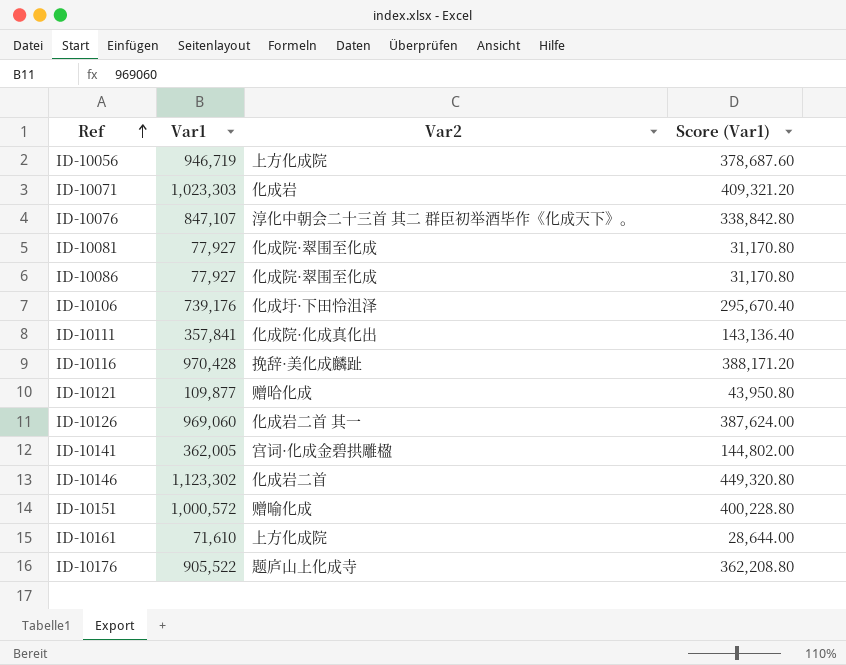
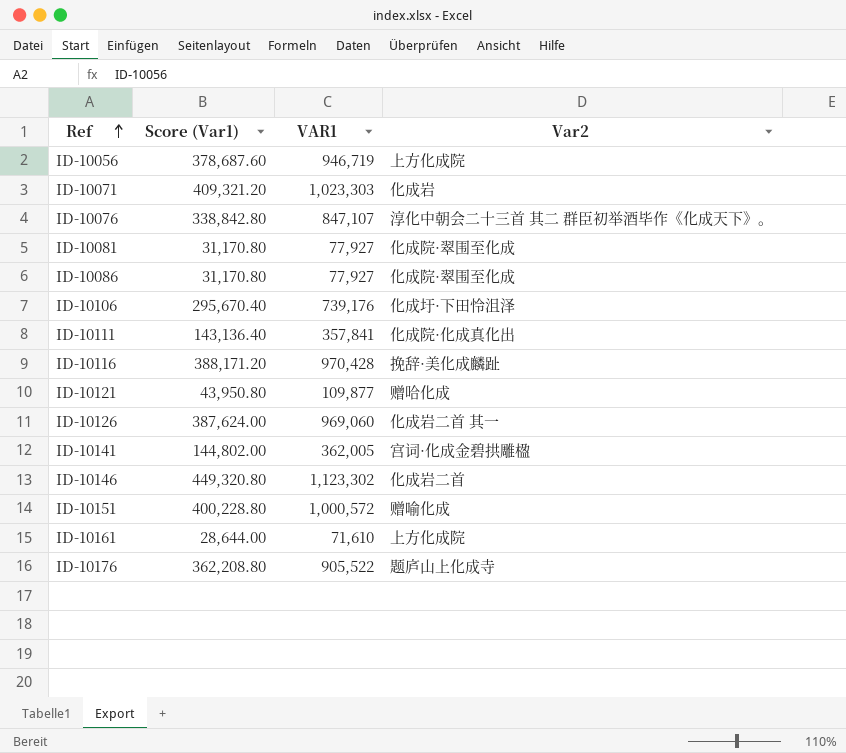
column Score (Var1) | position: 4 -> 2
column name: Var1 -> VAR1

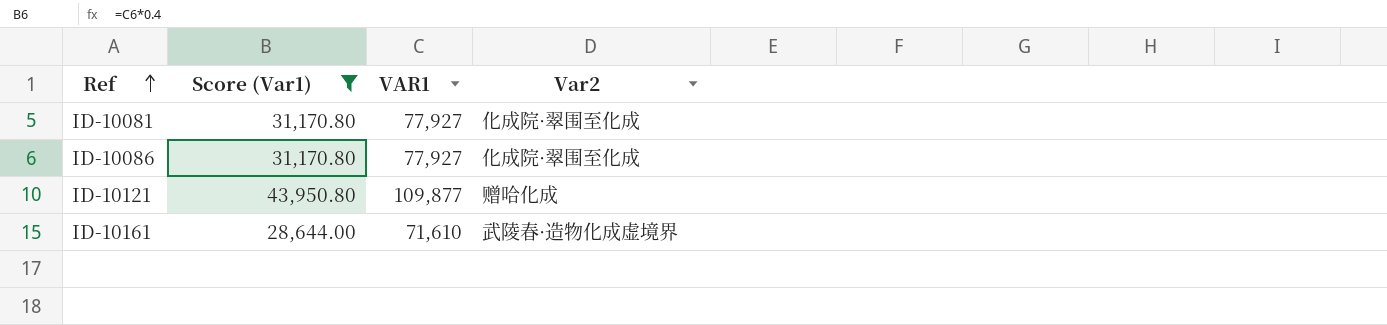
filter: none -> Score (Var1) <= 43,950.80
ID-10161 | Var2: 上方化成院 -> 武陵春·造物化成虚境界

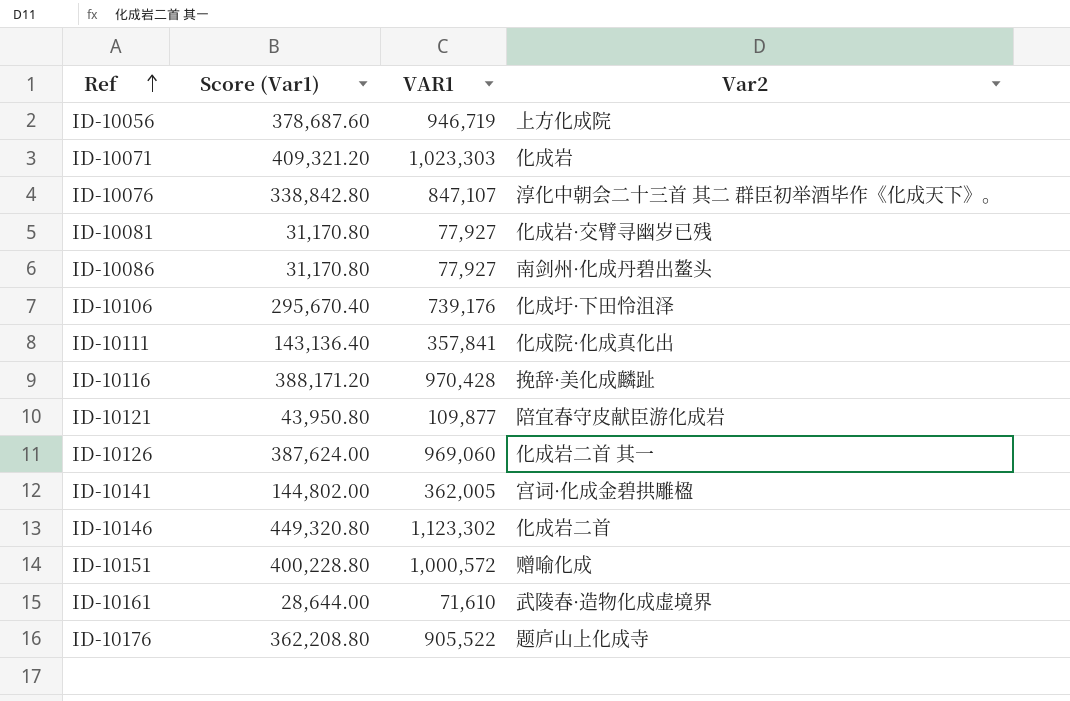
filter: Score (Var1) <= 43,950.80 -> none
ID-10081 | Var2: 化成院·翠围至化成 -> 化成岩·交臂寻幽岁已残
ID-10086 | Var2: 化成院·翠围至化成 -> 南剑州·化成丹碧出鳌头
ID-10121 | Var2: 赠哈化成 -> 陪宜春守皮献臣游化成岩

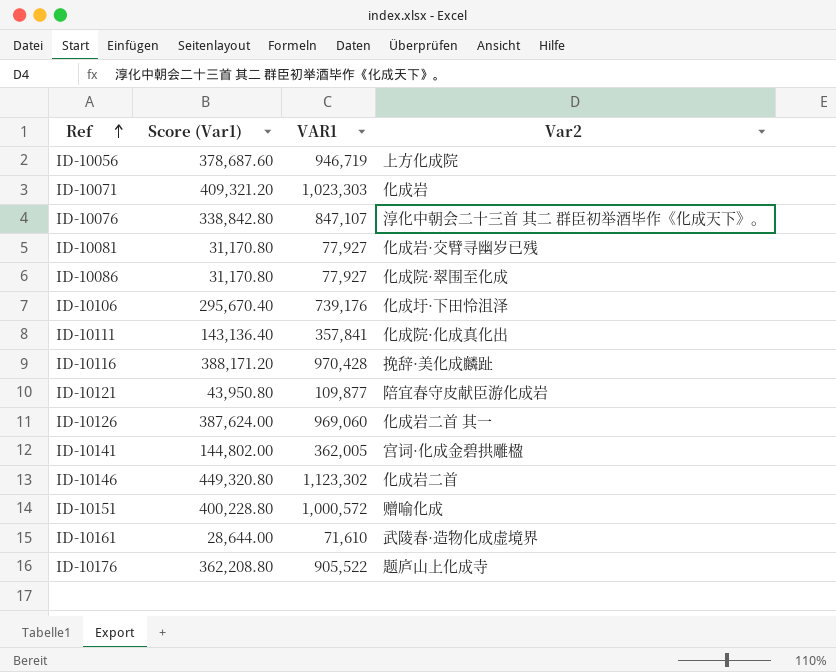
ID-10086 | Var2: 南剑州·化成丹碧出鳌头 -> 化成院·翠围至化成

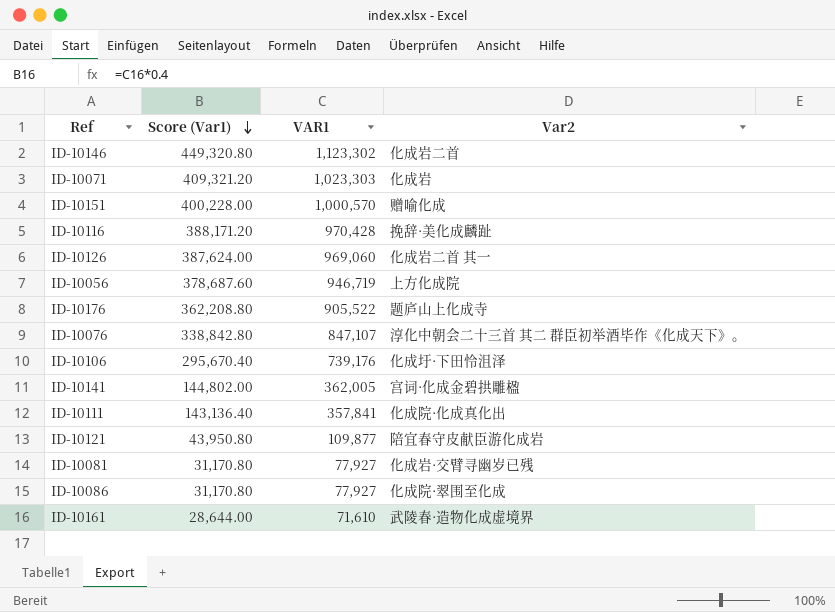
row order: Ref ascending -> Score (Var1) descending
ID-10151 | Score (Var1): 400,228.80 -> 400,228.00
ID-10151 | VAR1: 1,000,572 -> 1,000,570

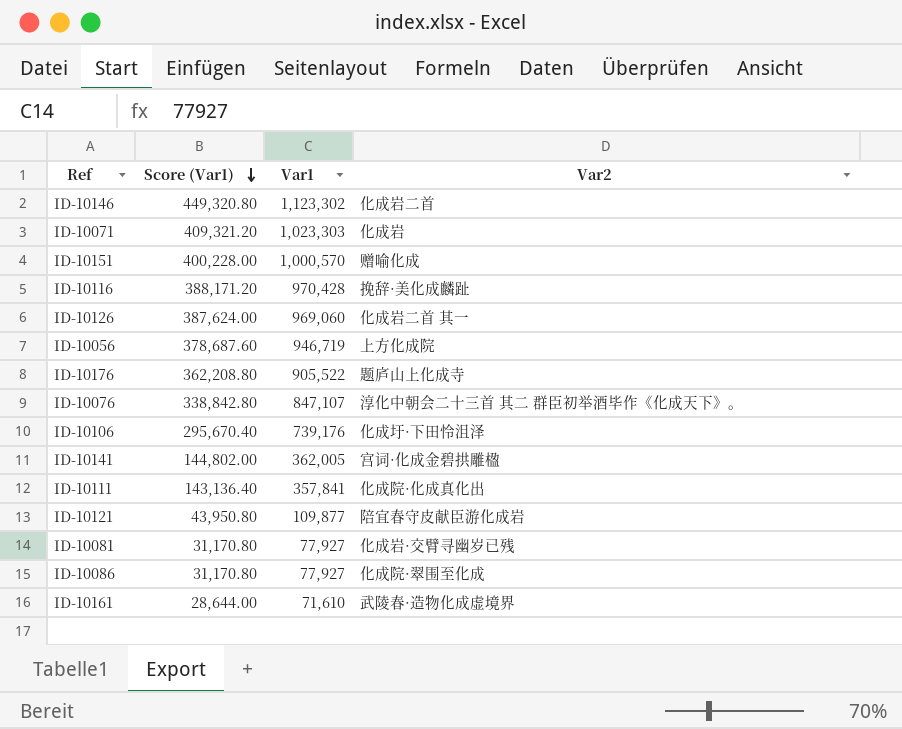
column name: VAR1 -> Var1

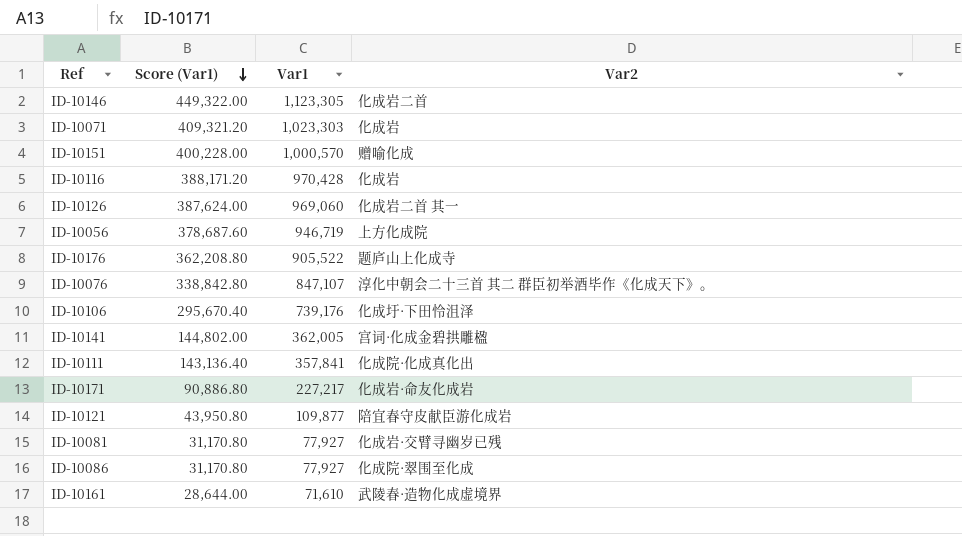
ID-10146 | Score (Var1): 449,320.80 -> 449,322.00
ID-10146 | Var1: 1,123,302 -> 1,123,305
ID-10116 | Var2: 挽辞·美化成麟趾 -> 化成岩
row ID-10171: none -> 90,886.80 | 227,217 | 化成岩·命友化成岩

